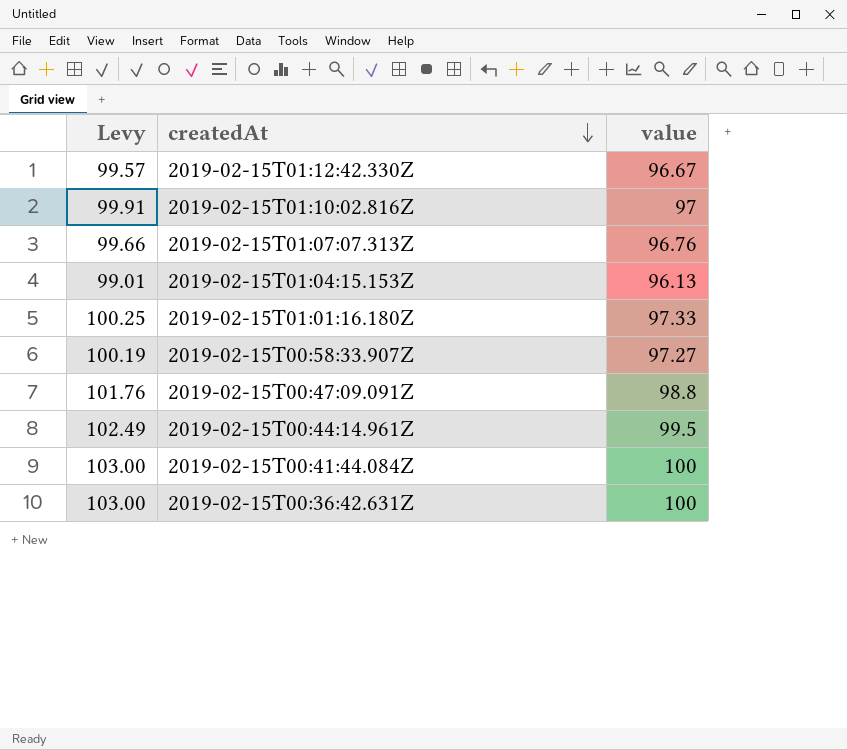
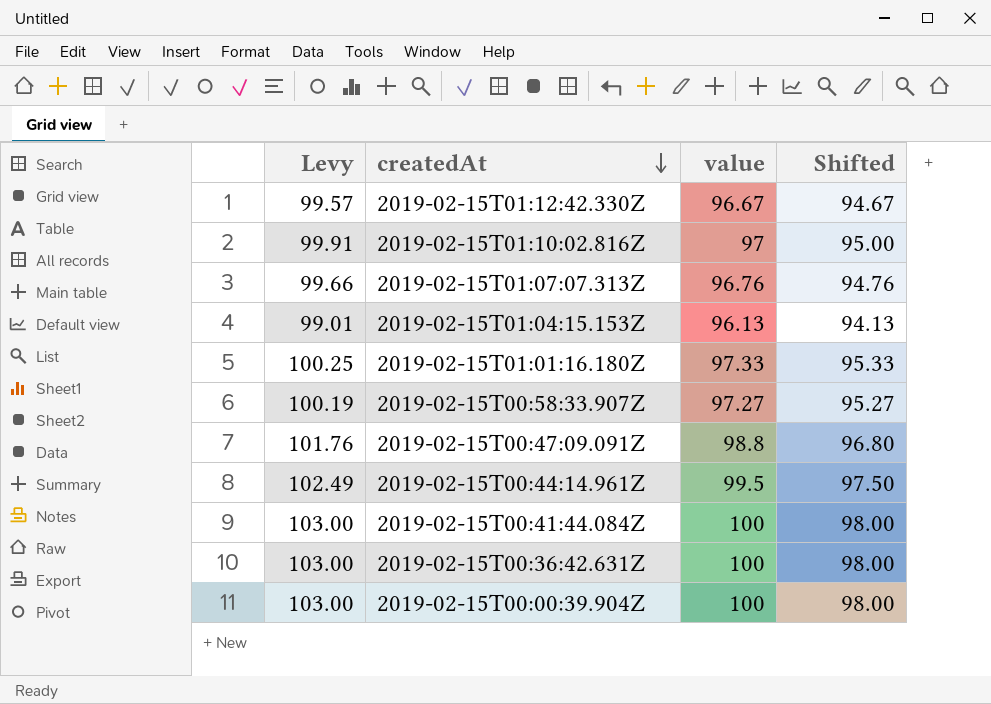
column Shifted | formula: none -> [value] - 2
row 2019-02-15T00:00:39.904Z: none -> 103.00 | 100 | 98.00

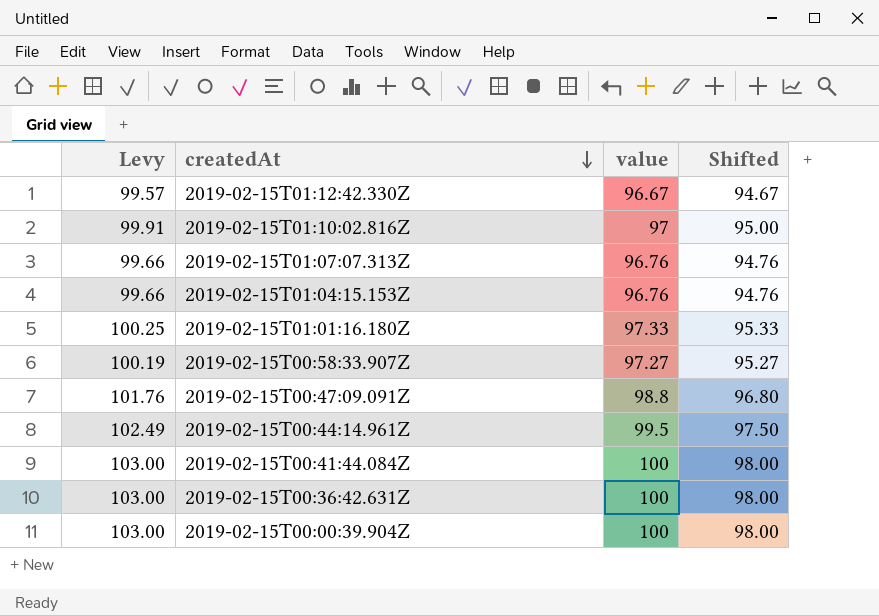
2019-02-15T01:04:15.153Z | Levy: 99.01 -> 99.66
2019-02-15T01:04:15.153Z | value: 96.13 -> 96.76
2019-02-15T01:04:15.153Z | Shifted: 94.13 -> 94.76

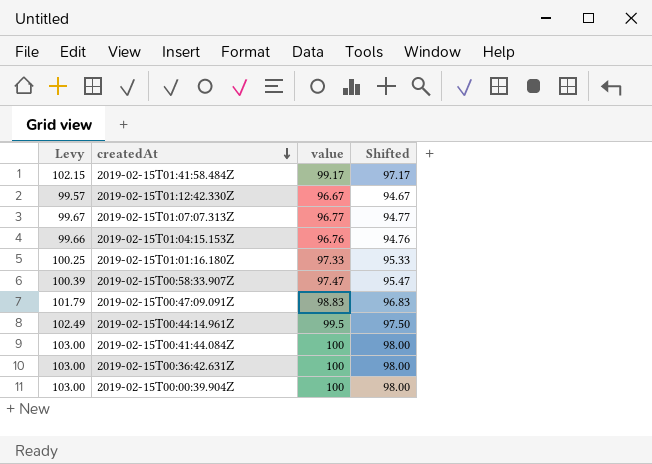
row 2019-02-15T01:10:02.816Z: 99.91 | 97 | 95.00 -> none
row 2019-02-15T01:41:58.484Z: none -> 102.15 | 99.17 | 97.17
2019-02-15T01:07:07.313Z | Levy: 99.66 -> 99.67
2019-02-15T01:07:07.313Z | value: 96.76 -> 96.77
2019-02-15T01:07:07.313Z | Shifted: 94.76 -> 94.77
2019-02-15T00:58:33.907Z | Levy: 100.19 -> 100.39
2019-02-15T00:58:33.907Z | value: 97.27 -> 97.47
2019-02-15T00:58:33.907Z | Shifted: 95.27 -> 95.47
2019-02-15T00:47:09.091Z | Levy: 101.76 -> 101.79
2019-02-15T00:47:09.091Z | value: 98.8 -> 98.83
2019-02-15T00:47:09.091Z | Shifted: 96.80 -> 96.83

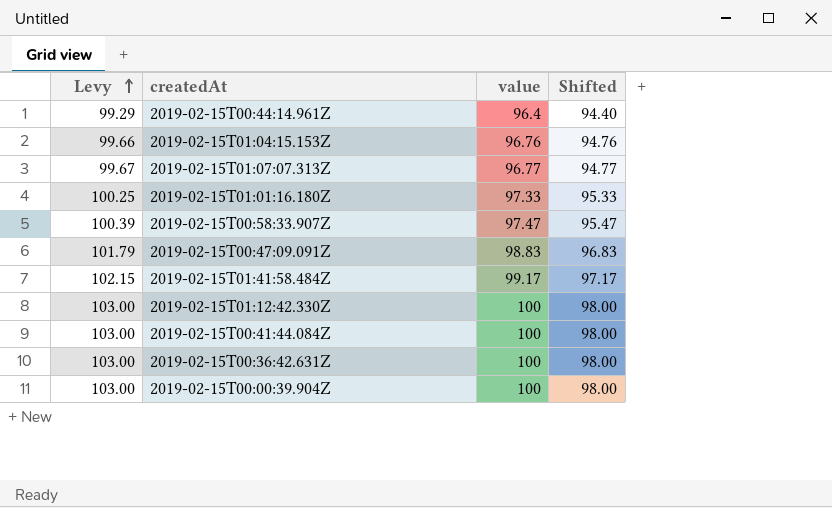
row order: createdAt descending -> Levy ascending
2019-02-15T00:44:14.961Z | Levy: 102.49 -> 99.29
2019-02-15T00:44:14.961Z | value: 99.5 -> 96.4
2019-02-15T00:44:14.961Z | Shifted: 97.50 -> 94.40
2019-02-15T01:12:42.330Z | Levy: 99.57 -> 103.00
2019-02-15T01:12:42.330Z | value: 96.67 -> 100
2019-02-15T01:12:42.330Z | Shifted: 94.67 -> 98.00

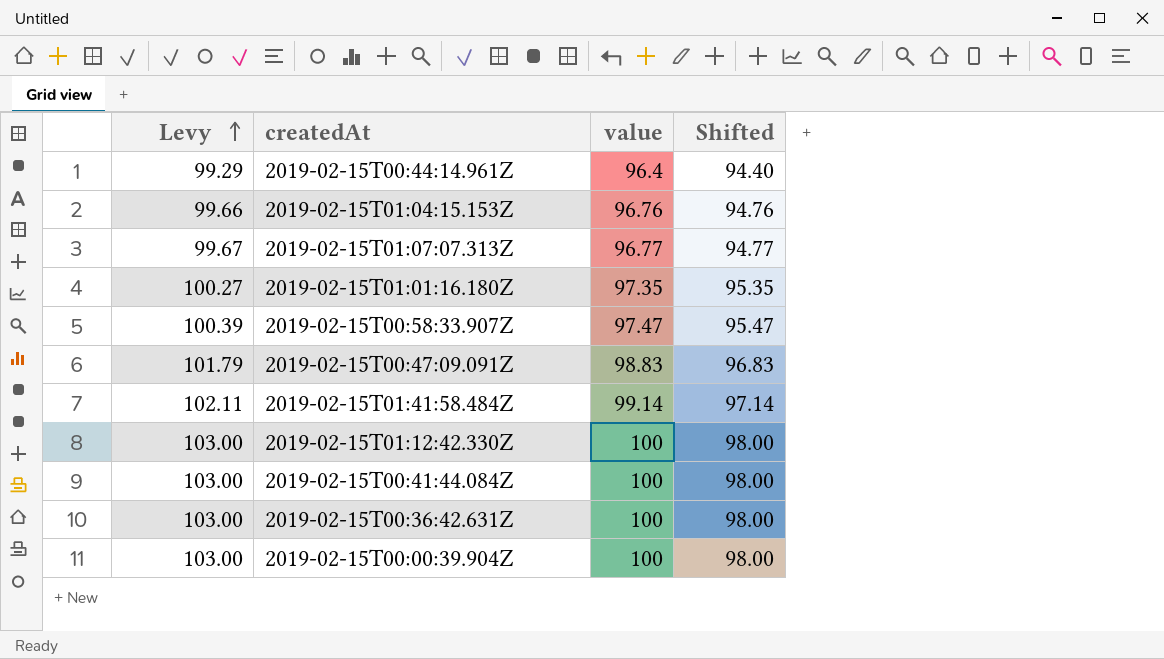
2019-02-15T01:01:16.180Z | Levy: 100.25 -> 100.27
2019-02-15T01:01:16.180Z | value: 97.33 -> 97.35
2019-02-15T01:01:16.180Z | Shifted: 95.33 -> 95.35
2019-02-15T01:41:58.484Z | Levy: 102.15 -> 102.11
2019-02-15T01:41:58.484Z | value: 99.17 -> 99.14
2019-02-15T01:41:58.484Z | Shifted: 97.17 -> 97.14

